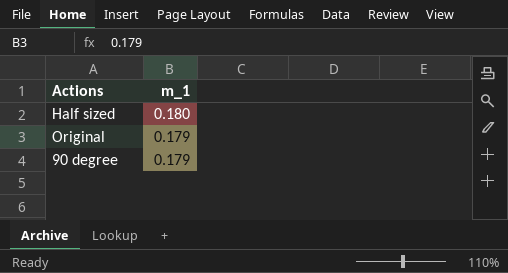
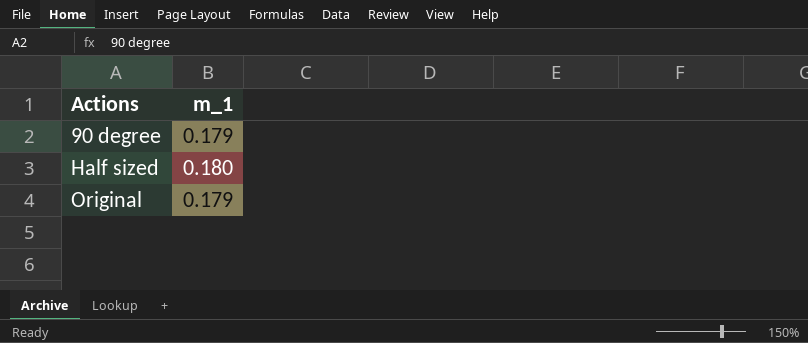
row order: m_1 descending -> Actions ascending

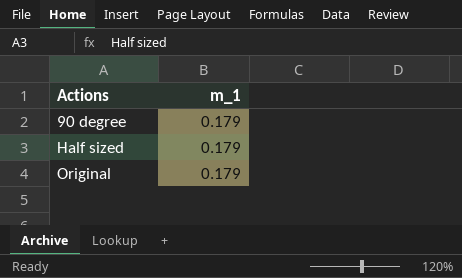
Half sized | m_1: 0.180 -> 0.179

